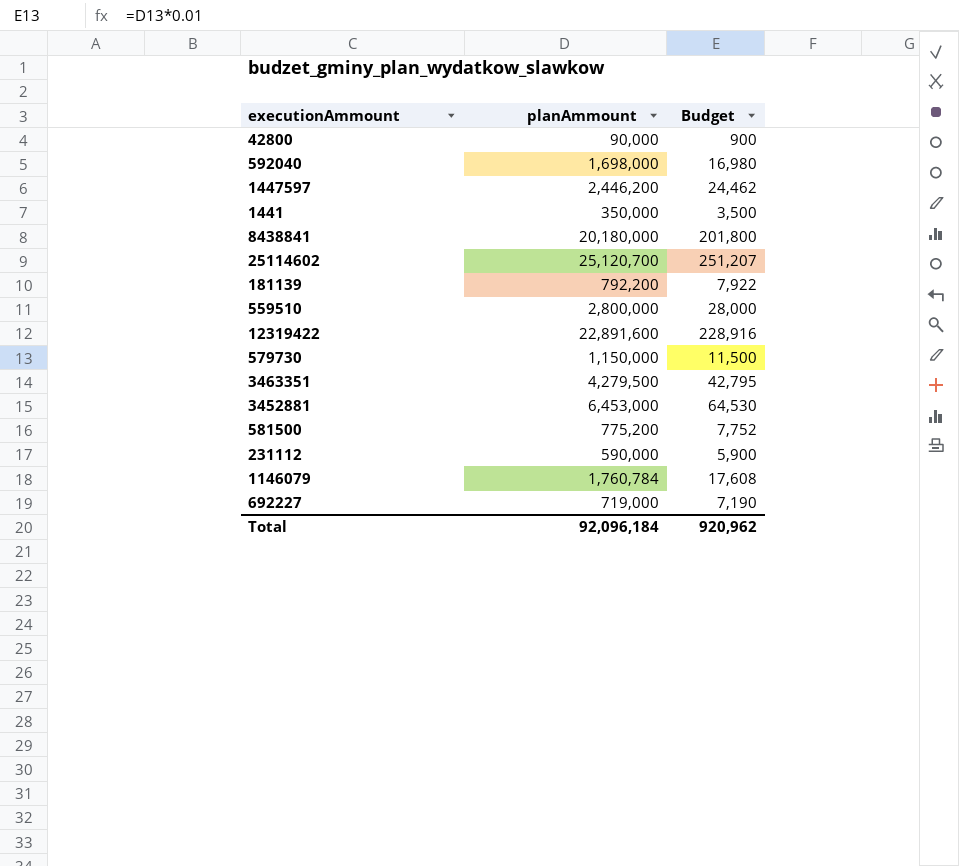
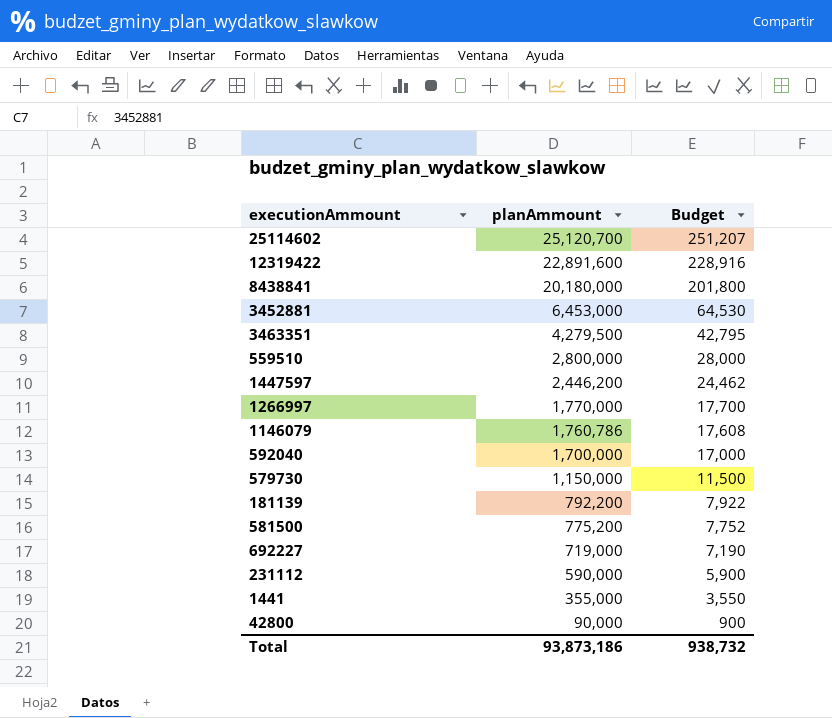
row order: none -> planAmmount descending
row 1266997: none -> 1,770,000 | 17,700
1146079 | planAmmount: 1,760,784 -> 1,760,786
592040 | planAmmount: 1,698,000 -> 1,700,000
592040 | Budget: 16,980 -> 17,000
1441 | planAmmount: 350,000 -> 355,000
1441 | Budget: 3,500 -> 3,550
Total | planAmmount: 92,096,184 -> 93,873,186
Total | Budget: 920,962 -> 938,732

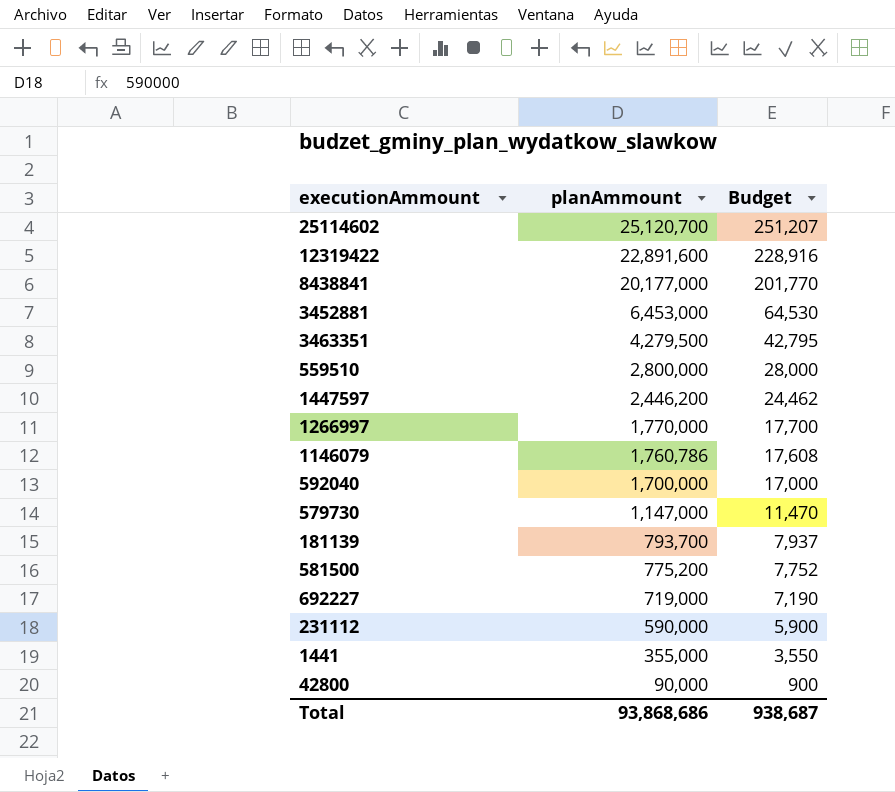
8438841 | planAmmount: 20,180,000 -> 20,177,000
8438841 | Budget: 201,800 -> 201,770
579730 | planAmmount: 1,150,000 -> 1,147,000
579730 | Budget: 11,500 -> 11,470
181139 | planAmmount: 792,200 -> 793,700
181139 | Budget: 7,922 -> 7,937
Total | planAmmount: 93,873,186 -> 93,868,686
Total | Budget: 938,732 -> 938,687

